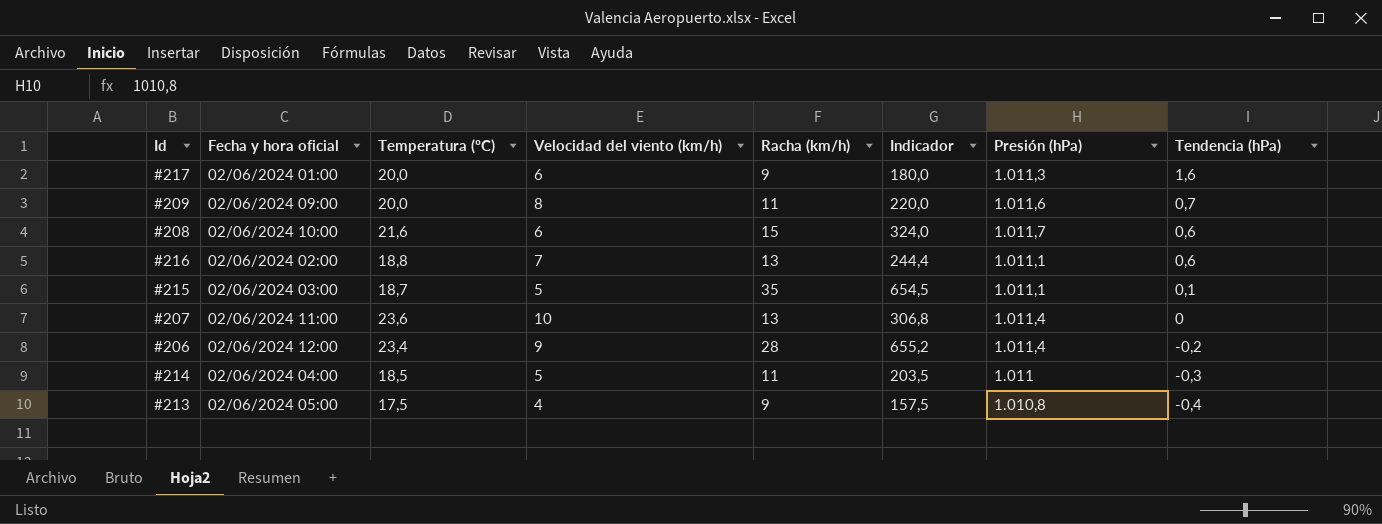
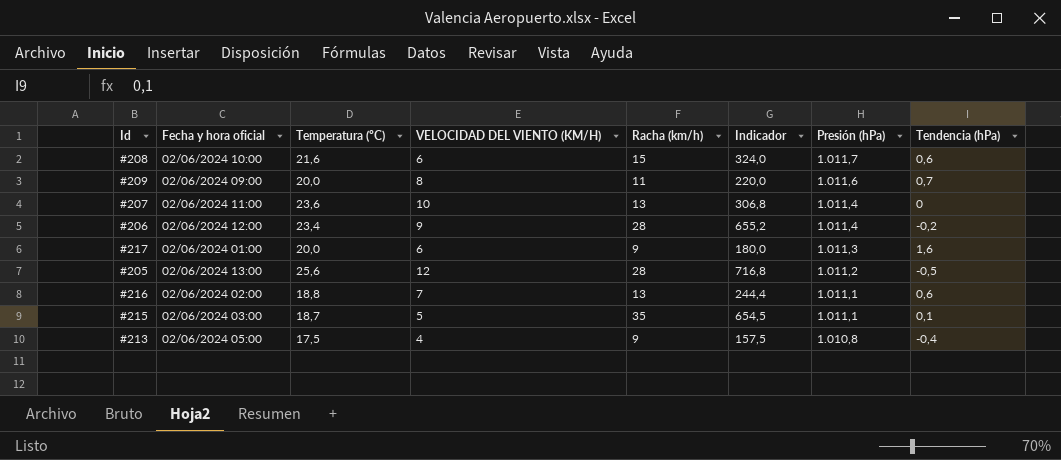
row order: Tendencia (hPa) descending -> Presión (hPa) descending
column name: Velocidad del viento (km/h) -> VELOCIDAD DEL VIENTO (KM/H)
row #214: 02/06/2024 04:00 | 18,5 | 5 | 11 | 203,5 | 1.011 | -0,3 -> none
row #205: none -> 02/06/2024 13:00 | 25,6 | 12 | 28 | 716,8 | 1.011,2 | -0,5

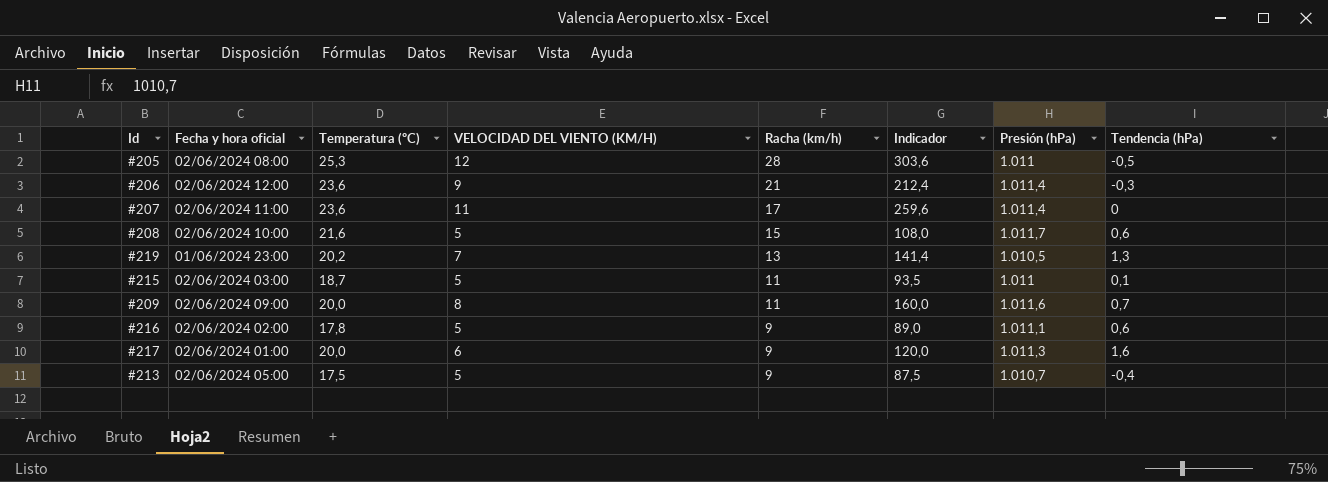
row order: Presión (hPa) descending -> Racha (km/h) descending
column Indicador | formula: [Temperatura (ºC)] * [Racha (km/h)] -> [Temperatura (ºC)] * [VELOCIDAD DEL VIENTO (KM/H)]
#205 | Fecha y hora oficial: 02/06/2024 13:00 -> 02/06/2024 08:00
#205 | Temperatura (ºC): 25,6 -> 25,3
#205 | Presión (hPa): 1.011,2 -> 1.011
#206 | Temperatura (ºC): 23,4 -> 23,6
#206 | Racha (km/h): 28 -> 21
#206 | Tendencia (hPa): -0,2 -> -0,3
#207 | VELOCIDAD DEL VIENTO (KM/H): 10 -> 11
#207 | Racha (km/h): 13 -> 17
#208 | VELOCIDAD DEL VIENTO (KM/H): 6 -> 5
row #219: none -> 01/06/2024 23:00 | 20,2 | 7 | 13 | 141,4 | 1.010,5 | 1,3
#215 | Racha (km/h): 35 -> 11
#215 | Presión (hPa): 1.011,1 -> 1.011
#216 | Temperatura (ºC): 18,8 -> 17,8
#216 | VELOCIDAD DEL VIENTO (KM/H): 7 -> 5
#216 | Racha (km/h): 13 -> 9
#213 | VELOCIDAD DEL VIENTO (KM/H): 4 -> 5
#213 | Presión (hPa): 1.010,8 -> 1.010,7

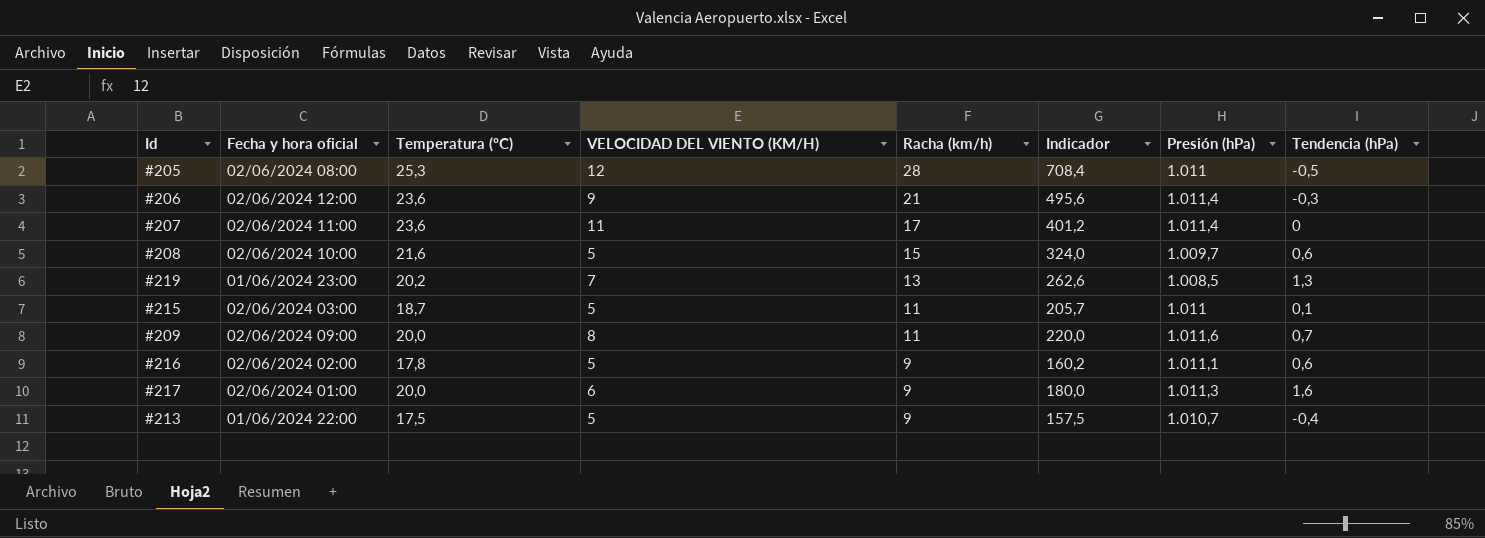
column Indicador | formula: [Temperatura (ºC)] * [VELOCIDAD DEL VIENTO (KM/H)] -> [Temperatura (ºC)] * [Racha (km/h)]
#208 | Presión (hPa): 1.011,7 -> 1.009,7
#219 | Presión (hPa): 1.010,5 -> 1.008,5
#213 | Fecha y hora oficial: 02/06/2024 05:00 -> 01/06/2024 22:00

